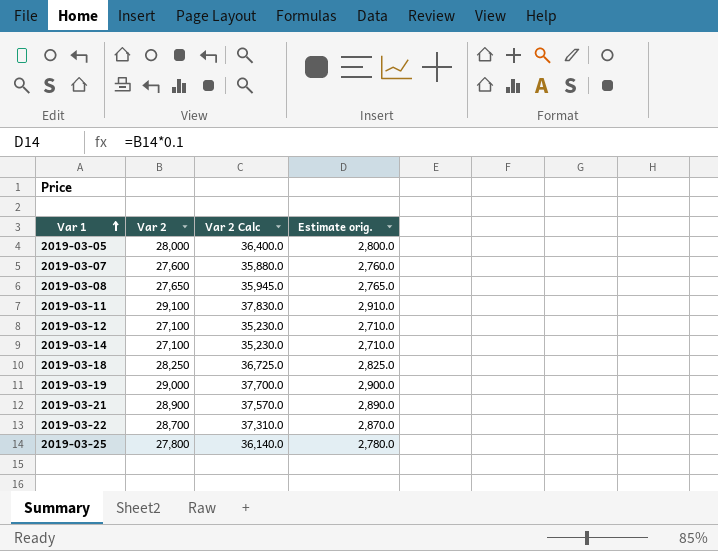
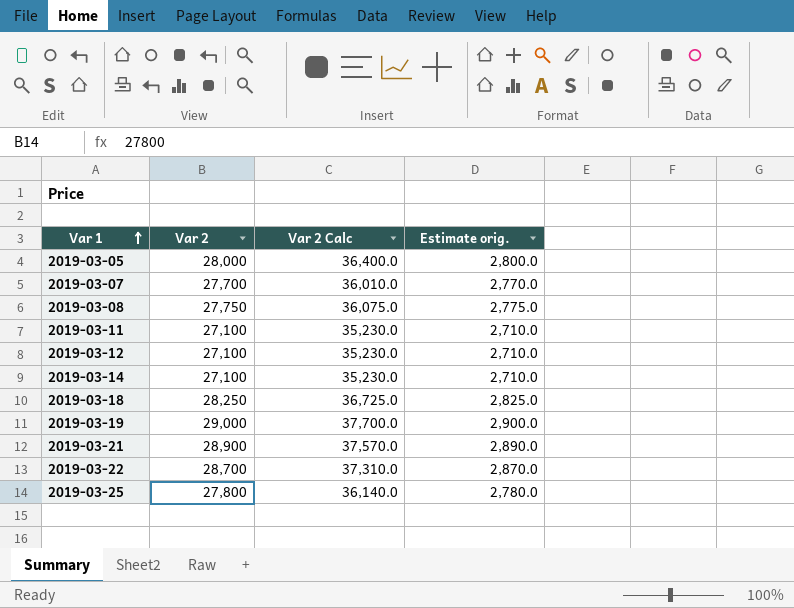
2019-03-07 | Var 2: 27,600 -> 27,700
2019-03-07 | Var 2 Calc: 35,880.0 -> 36,010.0
2019-03-07 | Estimate orig.: 2,760.0 -> 2,770.0
2019-03-08 | Var 2: 27,650 -> 27,750
2019-03-08 | Var 2 Calc: 35,945.0 -> 36,075.0
2019-03-08 | Estimate orig.: 2,765.0 -> 2,775.0
2019-03-11 | Var 2: 29,100 -> 27,100
2019-03-11 | Var 2 Calc: 37,830.0 -> 35,230.0
2019-03-11 | Estimate orig.: 2,910.0 -> 2,710.0

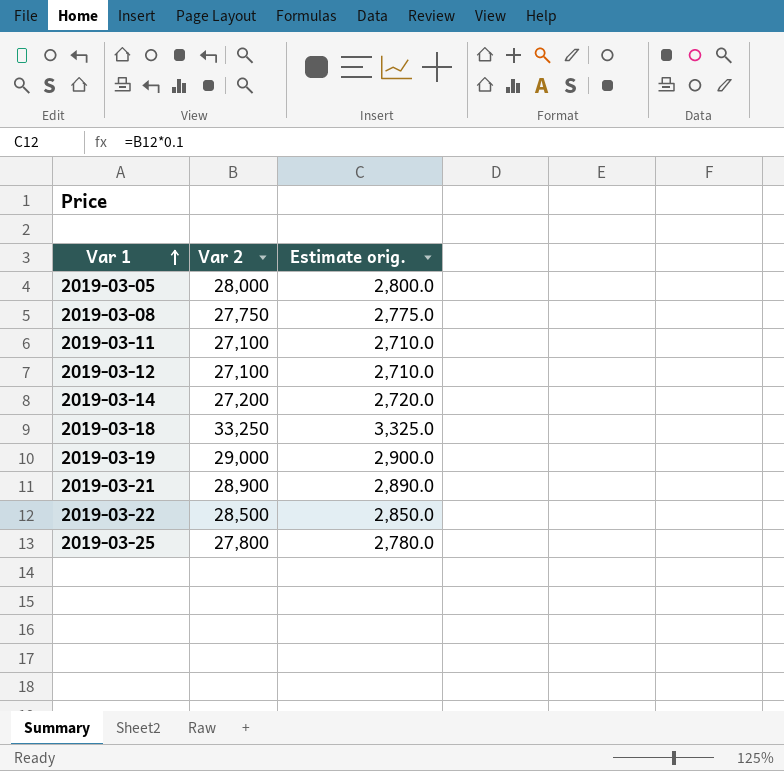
column Var 2 Calc | formula: [Var 2] * 1.3 -> none
row 2019-03-07: 27,700 | 36,010.0 | 2,770.0 -> none
2019-03-14 | Var 2: 27,100 -> 27,200
2019-03-14 | Estimate orig.: 2,710.0 -> 2,720.0
2019-03-18 | Var 2: 28,250 -> 33,250
2019-03-18 | Estimate orig.: 2,825.0 -> 3,325.0
2019-03-22 | Var 2: 28,700 -> 28,500
2019-03-22 | Estimate orig.: 2,870.0 -> 2,850.0

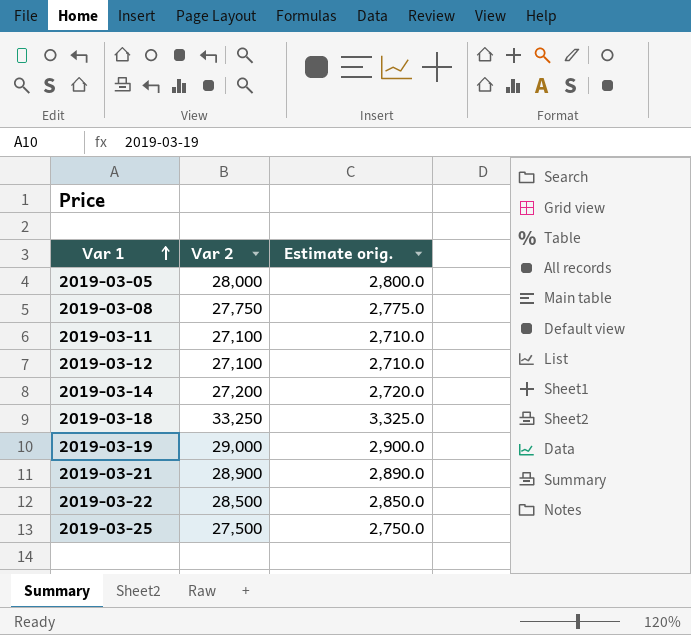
2019-03-25 | Var 2: 27,800 -> 27,500
2019-03-25 | Estimate orig.: 2,780.0 -> 2,750.0

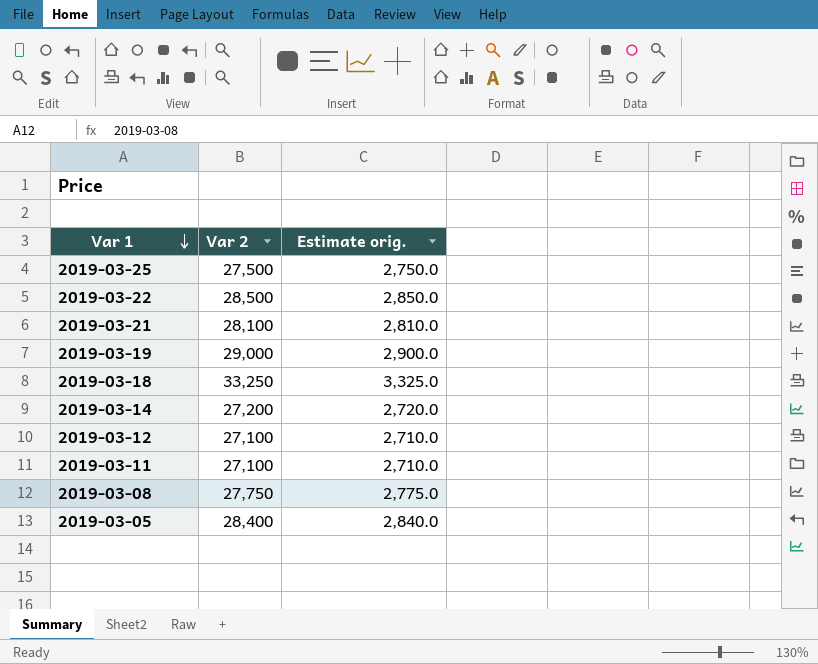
row order: Var 1 ascending -> Var 1 descending
2019-03-21 | Var 2: 28,900 -> 28,100
2019-03-21 | Estimate orig.: 2,890.0 -> 2,810.0
2019-03-05 | Var 2: 28,000 -> 28,400
2019-03-05 | Estimate orig.: 2,800.0 -> 2,840.0

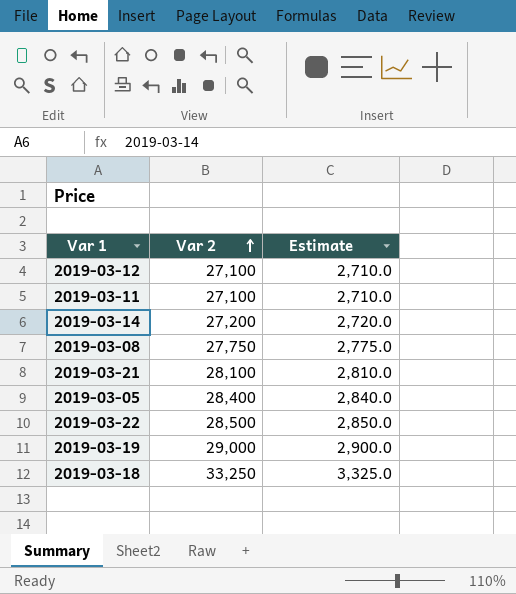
row order: Var 1 descending -> Var 2 ascending
column name: Estimate orig. -> Estimate
row 2019-03-25: 27,500 | 2,750.0 -> none

